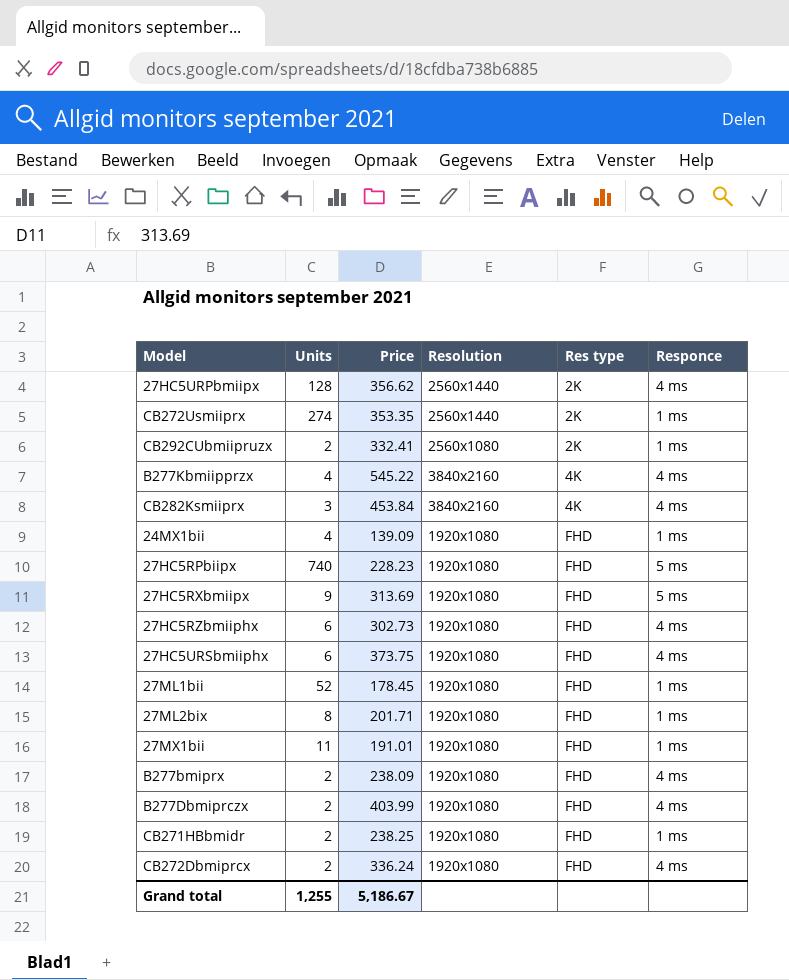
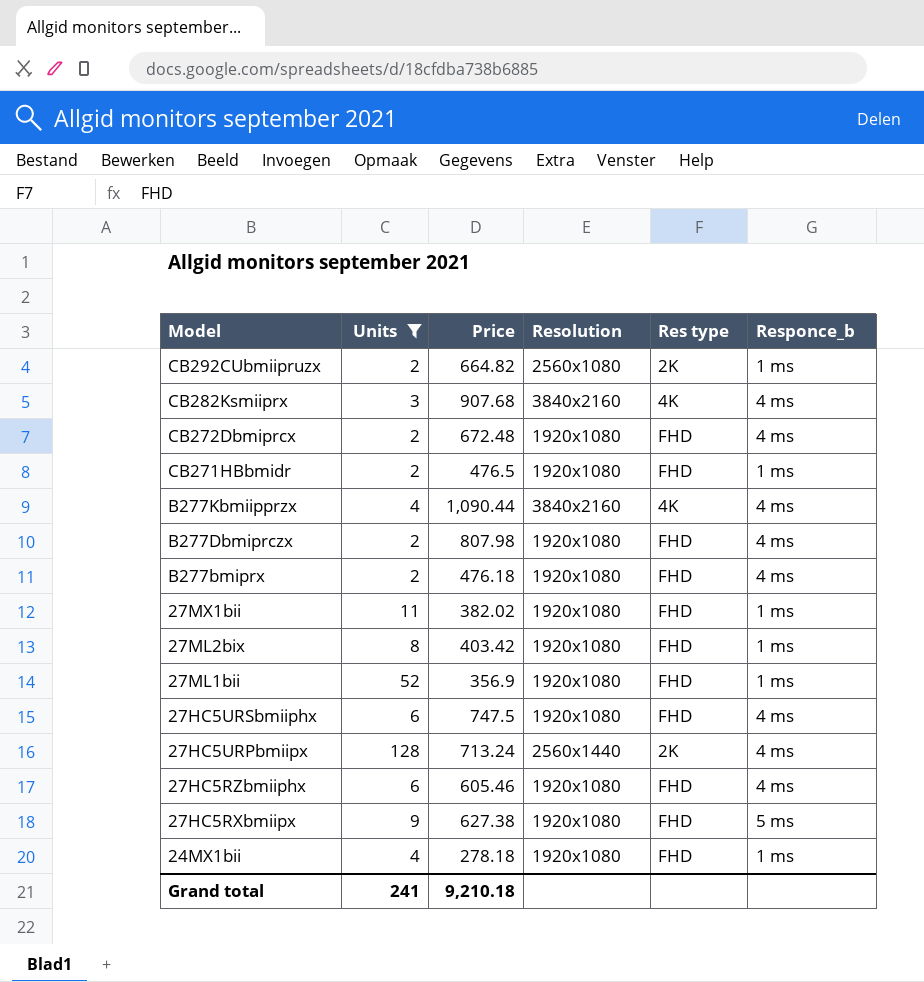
filter: none -> Units <= 128
row order: Res type ascending -> Model descending
column name: Responce -> Responce_b
CB292CUbmiipruzx | Price: 332.41 -> 664.82
CB282Ksmiiprx | Price: 453.84 -> 907.68
CB272Dbmiprcx | Price: 336.24 -> 672.48
CB271HBbmidr | Price: 238.25 -> 476.5
B277Kbmiipprzx | Price: 545.22 -> 1,090.44
B277Dbmiprczx | Price: 403.99 -> 807.98
B277bmiprx | Price: 238.09 -> 476.18
27MX1bii | Price: 191.01 -> 382.02
27ML2bix | Price: 201.71 -> 403.42
27ML1bii | Price: 178.45 -> 356.9
27HC5URSbmiiphx | Price: 373.75 -> 747.5
27HC5URPbmiipx | Price: 356.62 -> 713.24
27HC5RZbmiiphx | Price: 302.73 -> 605.46
27HC5RXbmiipx | Price: 313.69 -> 627.38
24MX1bii | Price: 139.09 -> 278.18
Grand total | Units: 1,255 -> 241
Grand total | Price: 5,186.67 -> 9,210.18

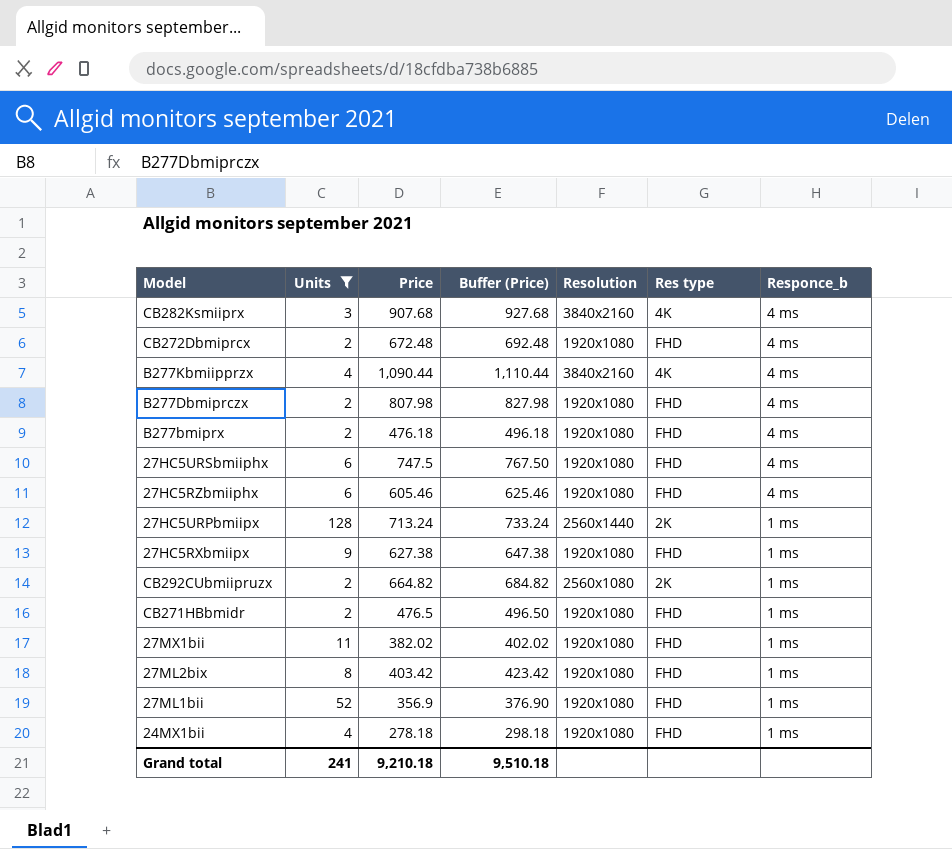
row order: Model descending -> Responce_b descending
column Buffer (Price) | formula: none -> [Price] + 20
27HC5URPbmiipx | Responce_b: 4 ms -> 1 ms
27HC5RXbmiipx | Responce_b: 5 ms -> 1 ms

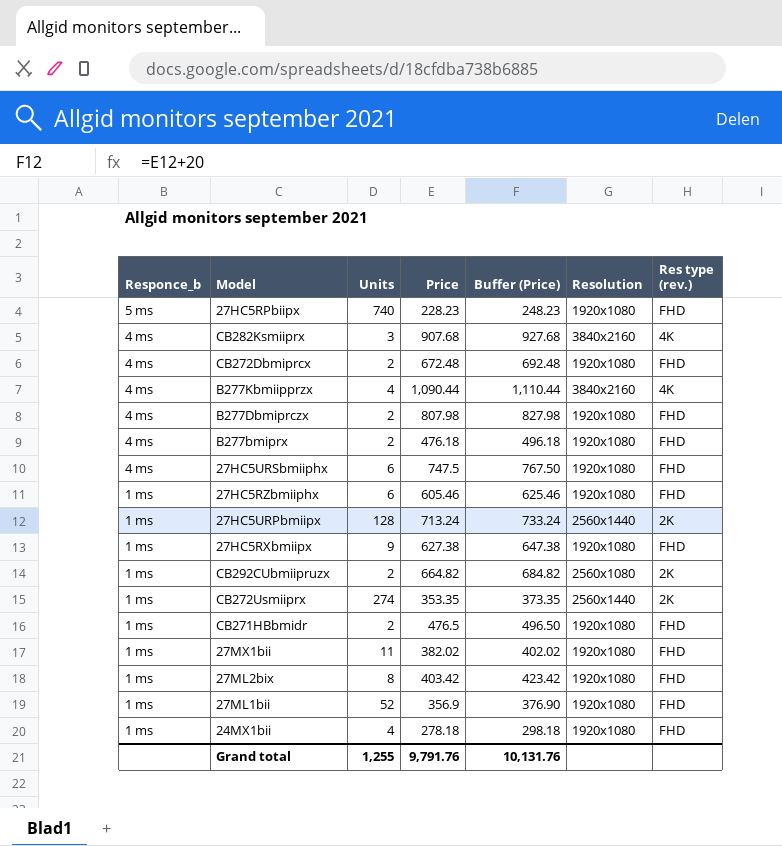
filter: Units <= 128 -> none
column Responce_b | position: 7 -> 1
column name: Res type -> Res type (rev.)
27HC5RZbmiiphx | Responce_b: 4 ms -> 1 ms
Grand total | Units: 241 -> 1,255
Grand total | Price: 9,210.18 -> 9,791.76
Grand total | Buffer (Price): 9,510.18 -> 10,131.76

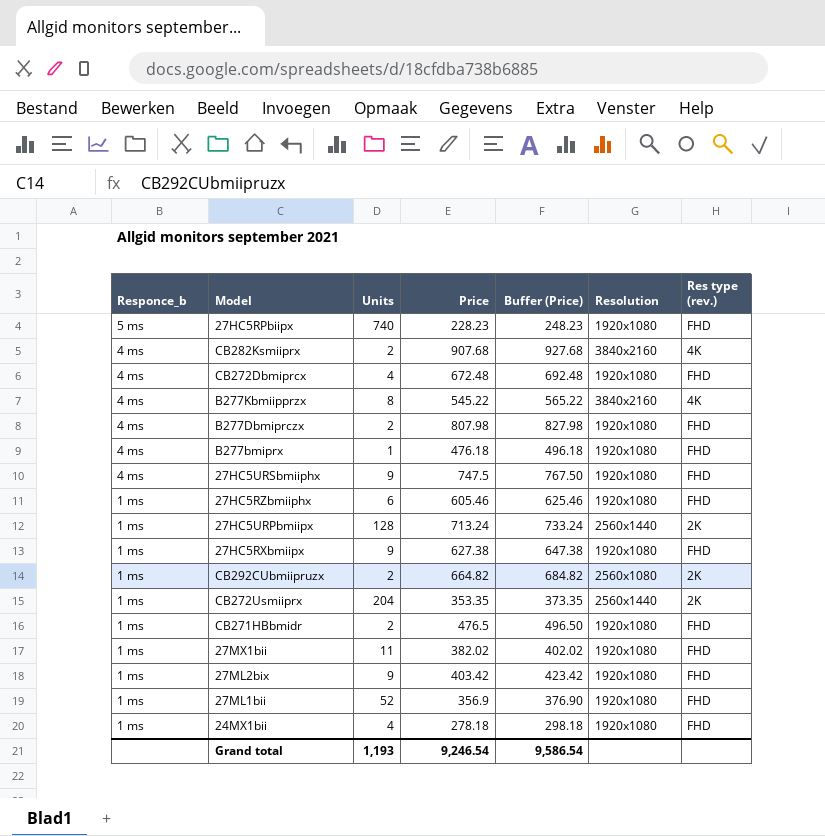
CB282Ksmiiprx | Units: 3 -> 2
CB272Dbmiprcx | Units: 2 -> 4
B277Kbmiipprzx | Units: 4 -> 8
B277Kbmiipprzx | Price: 1,090.44 -> 545.22
B277Kbmiipprzx | Buffer (Price): 1,110.44 -> 565.22
B277bmiprx | Units: 2 -> 1
27HC5URSbmiiphx | Units: 6 -> 9
CB272Usmiiprx | Units: 274 -> 204
27ML2bix | Units: 8 -> 9
Grand total | Units: 1,255 -> 1,193
Grand total | Price: 9,791.76 -> 9,246.54
Grand total | Buffer (Price): 10,131.76 -> 9,586.54

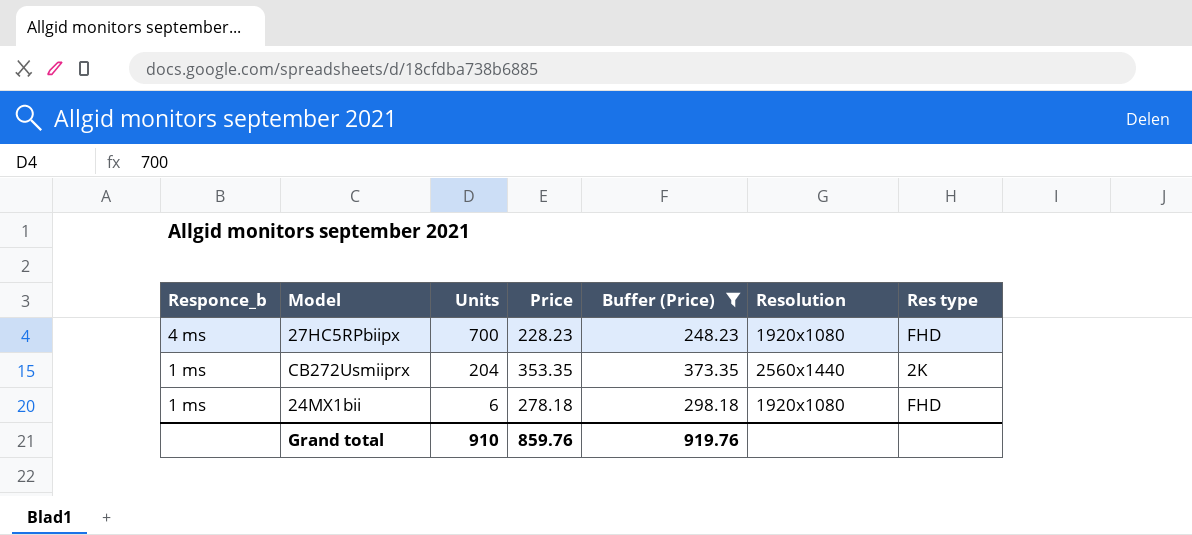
filter: none -> Buffer (Price) <= 373.35
column name: Res type (rev.) -> Res type
27HC5RPbiipx | Responce_b: 5 ms -> 4 ms
27HC5RPbiipx | Units: 740 -> 700
24MX1bii | Units: 4 -> 6
Grand total | Units: 1,193 -> 910
Grand total | Price: 9,246.54 -> 859.76
Grand total | Buffer (Price): 9,586.54 -> 919.76

